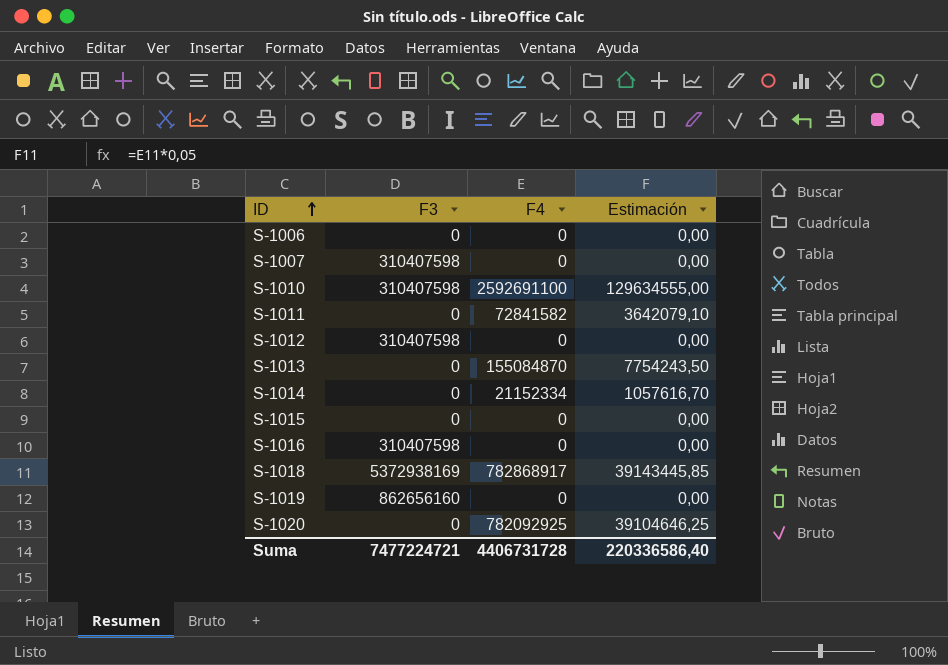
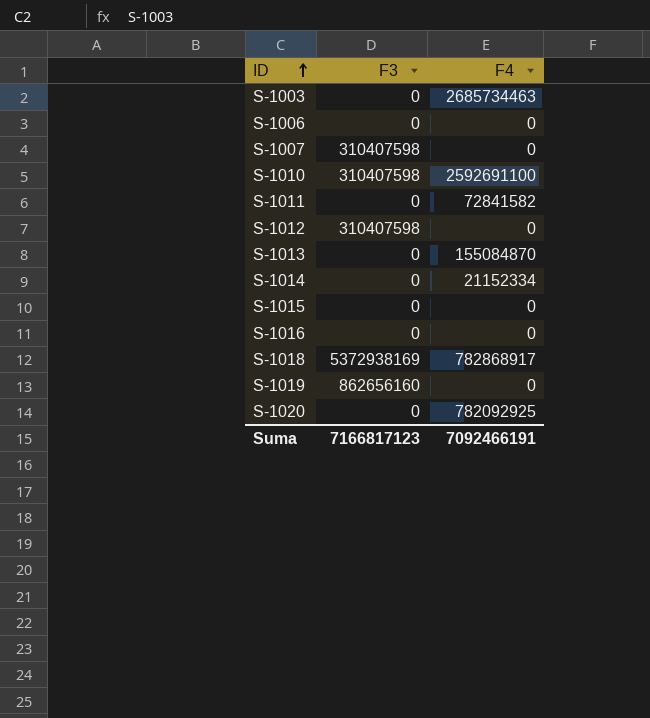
column Estimación | formula: [F4] * 0,05 -> none
row S-1003: none -> 0 | 2685734463
S-1016 | F3: 310407598 -> 0
Suma | F3: 7477224721 -> 7166817123
Suma | F4: 4406731728 -> 7092466191

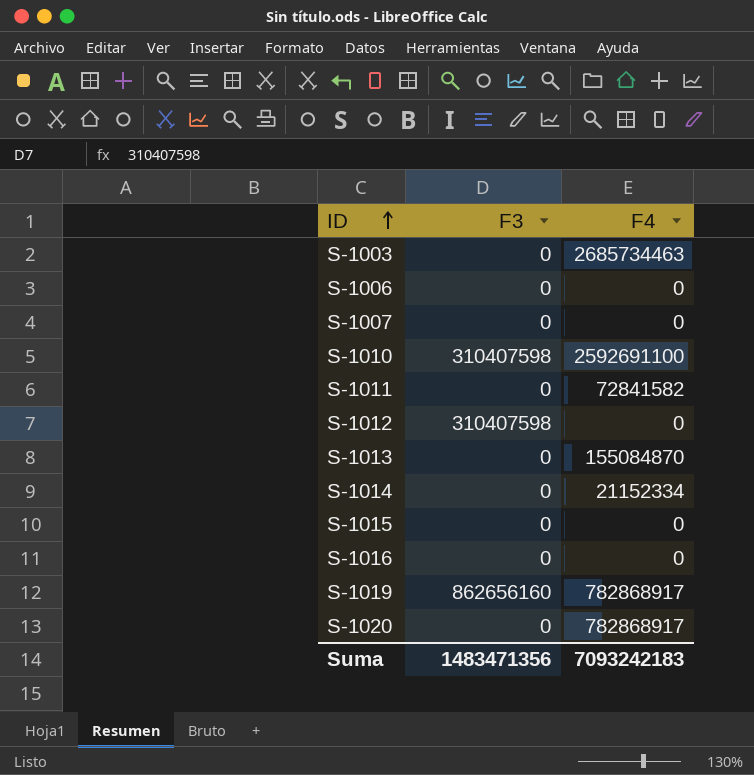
row S-1018: 5372938169 | 782868917 -> none
S-1007 | F3: 310407598 -> 0
S-1019 | F4: 0 -> 782868917
S-1020 | F4: 782092925 -> 782868917
Suma | F3: 7166817123 -> 1483471356
Suma | F4: 7092466191 -> 7093242183

